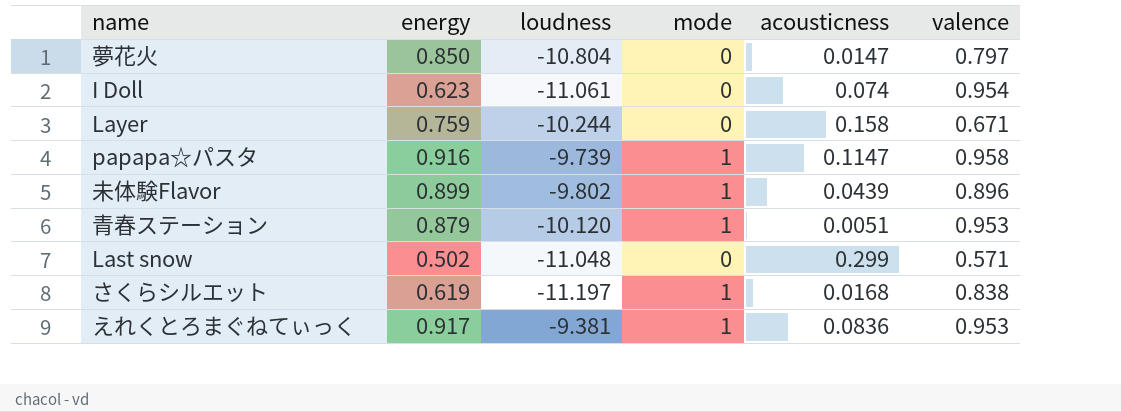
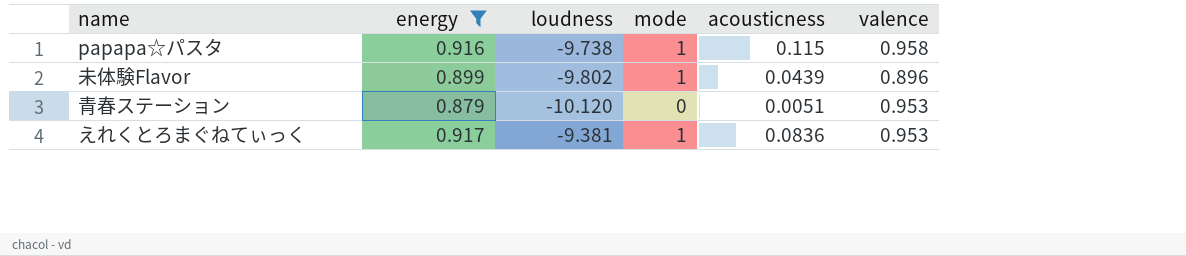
filter: none -> energy >= 0.879
papapa☆パスタ | loudness: -9.739 -> -9.738
papapa☆パスタ | acousticness: 0.1147 -> 0.115
青春ステーション | mode: 1 -> 0

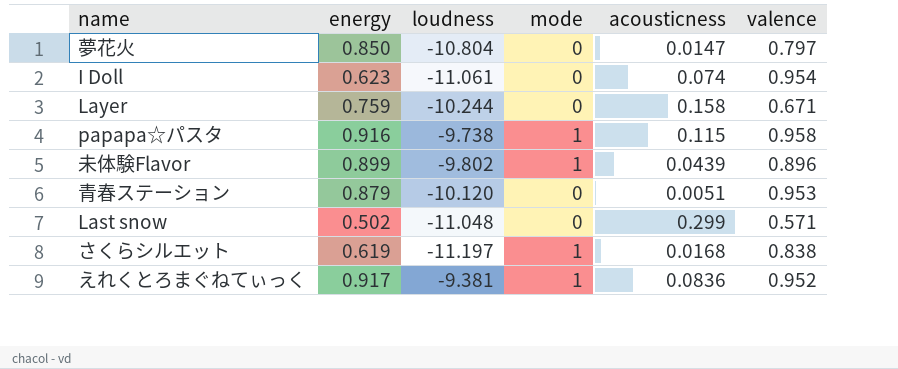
filter: energy >= 0.879 -> none
えれくとろまぐねてぃっく | valence: 0.953 -> 0.952

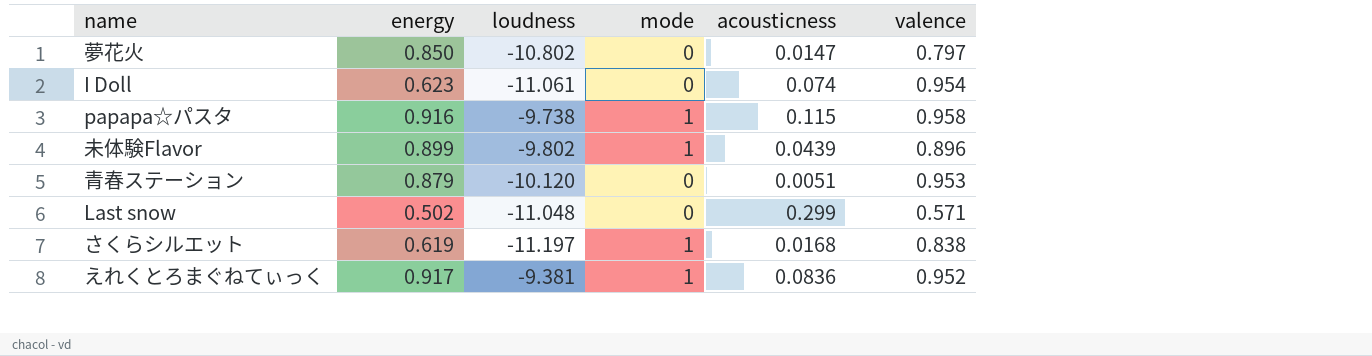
row Layer: 0.759 | -10.244 | 0 | 0.158 | 0.671 -> none
夢花火 | loudness: -10.804 -> -10.802

